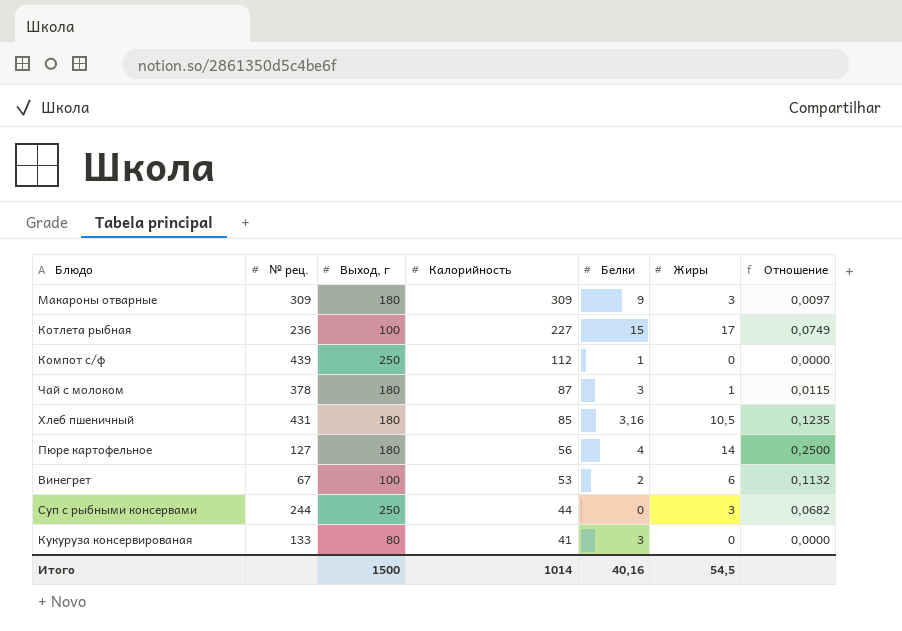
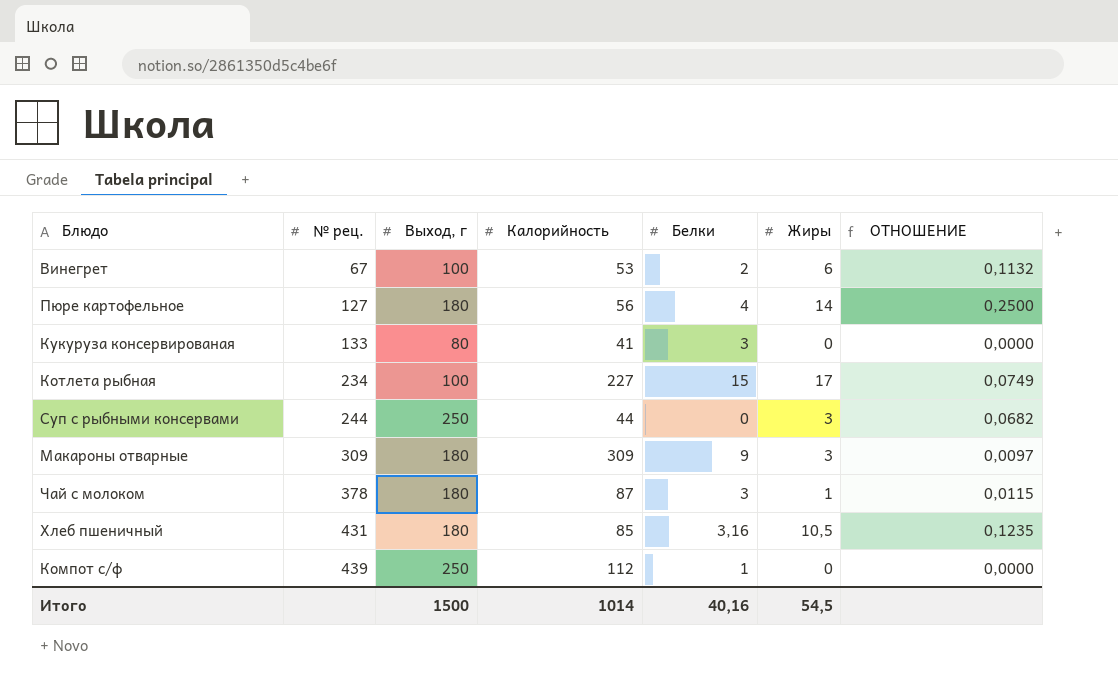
row order: Калорийность descending -> № рец. ascending
column name: Отношение -> ОТНОШЕНИЕ
Котлета рыбная | № рец.: 236 -> 234

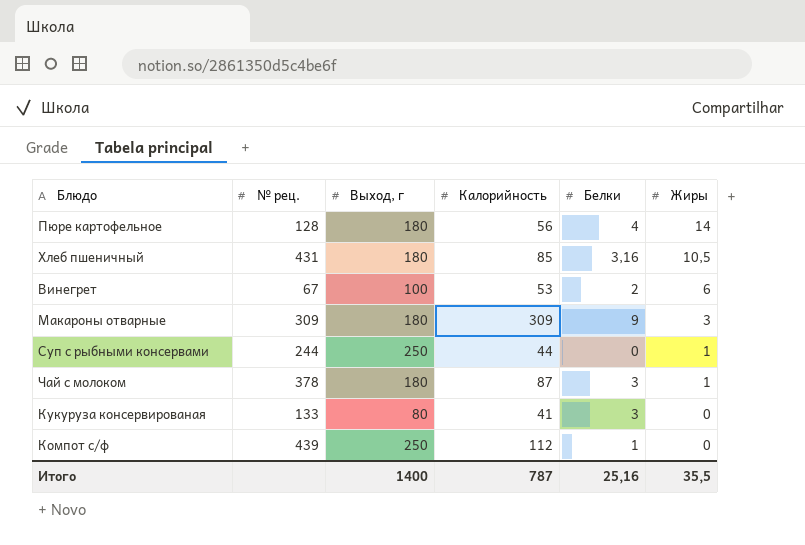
row order: № рец. ascending -> Жиры descending
column ОТНОШЕНИЕ | formula: [Жиры] / [Калорийность] -> none
row Котлета рыбная: 234 | 100 | 227 | 15 | 17 | 0,0749 -> none
Пюре картофельное | № рец.: 127 -> 128
Суп с рыбными консервами | Жиры: 3 -> 1
Итого | Выход, г: 1500 -> 1400
Итого | Калорийность: 1014 -> 787
Итого | Белки: 40,16 -> 25,16
Итого | Жиры: 54,5 -> 35,5

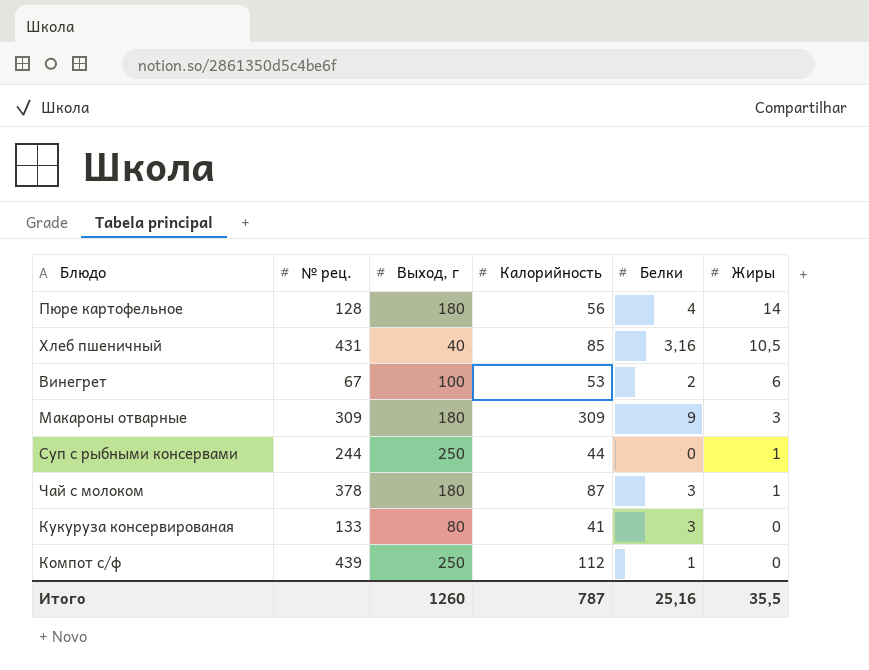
Хлеб пшеничный | Выход, г: 180 -> 40
Итого | Выход, г: 1400 -> 1260

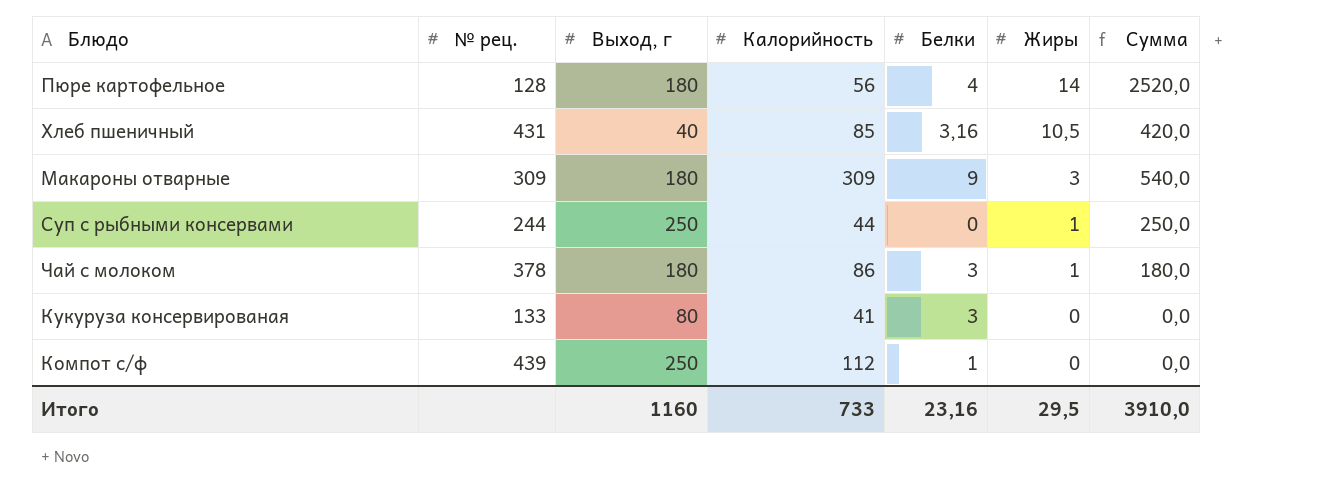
column Сумма | formula: none -> [Выход, г] * [Жиры]
row Винегрет: 67 | 100 | 53 | 2 | 6 -> none
Чай с молоком | Калорийность: 87 -> 86
Итого | Выход, г: 1260 -> 1160
Итого | Калорийность: 787 -> 733
Итого | Белки: 25,16 -> 23,16
Итого | Жиры: 35,5 -> 29,5

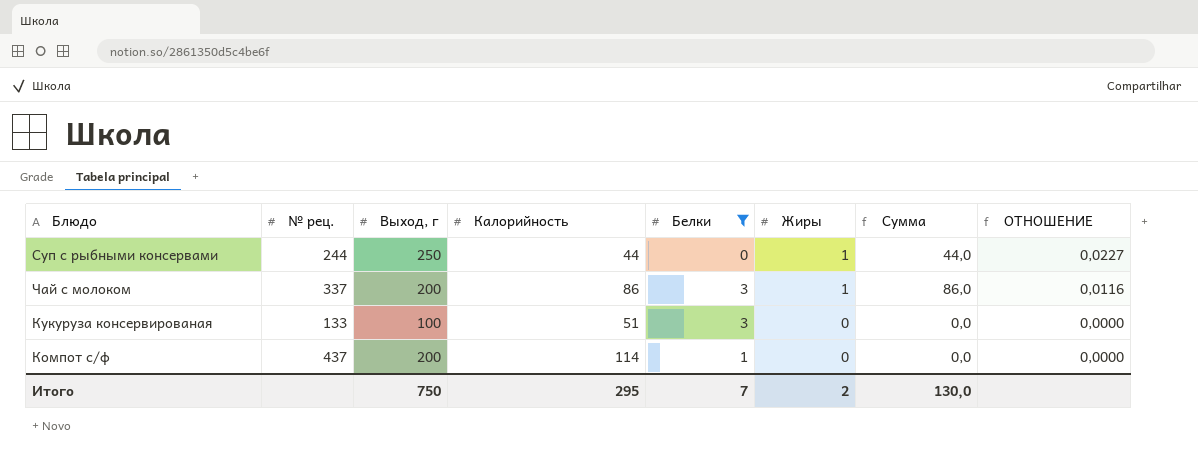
filter: none -> Белки <= 3
column Сумма | formula: [Выход, г] * [Жиры] -> [Калорийность] * [Жиры]
column ОТНОШЕНИЕ | formula: none -> [Жиры] / [Калорийность]
Чай с молоком | № рец.: 378 -> 337
Чай с молоком | Выход, г: 180 -> 200
Кукуруза консервированая | Выход, г: 80 -> 100
Кукуруза консервированая | Калорийность: 41 -> 51
Компот с/ф | № рец.: 439 -> 437
Компот с/ф | Выход, г: 250 -> 200
Компот с/ф | Калорийность: 112 -> 114
Итого | Выход, г: 1160 -> 750
Итого | Калорийность: 733 -> 295
Итого | Белки: 23,16 -> 7
Итого | Жиры: 29,5 -> 2
Итого | Сумма: 3910,0 -> 130,0

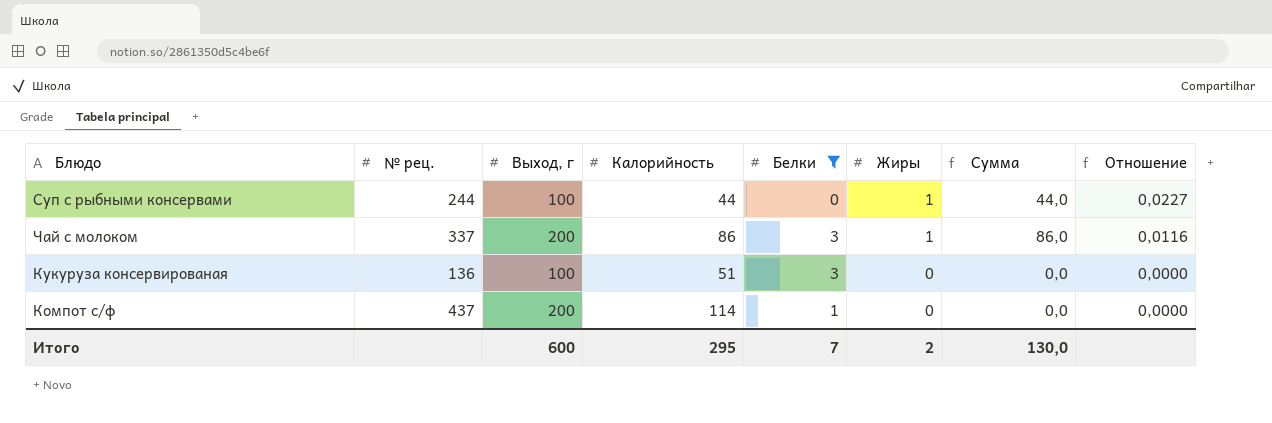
column name: ОТНОШЕНИЕ -> Отношение
Суп с рыбными консервами | Выход, г: 250 -> 100
Кукуруза консервированая | № рец.: 133 -> 136
Итого | Выход, г: 750 -> 600

